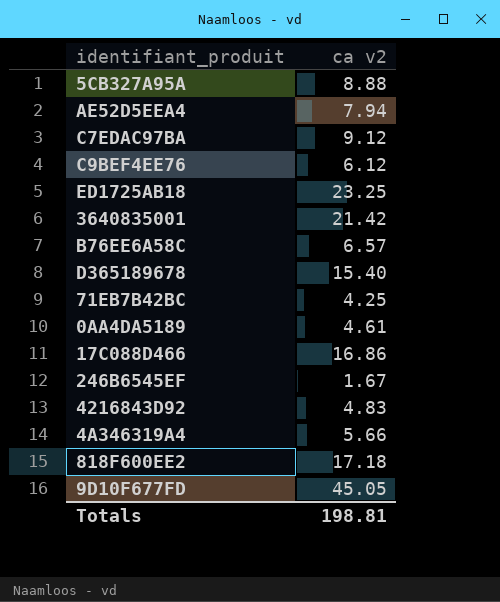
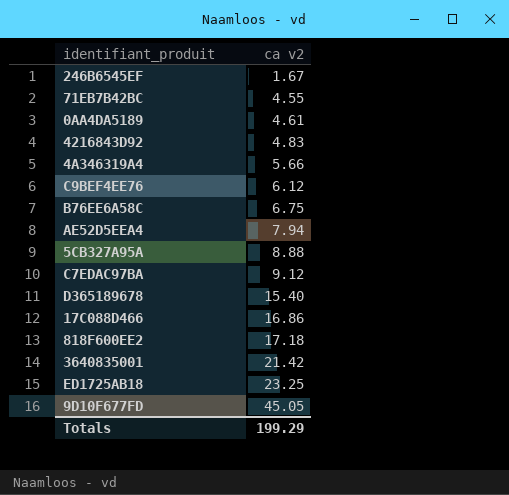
row order: none -> ca v2 ascending
71EB7B42BC | ca v2: 4.25 -> 4.55
B76EE6A58C | ca v2: 6.57 -> 6.75
Totals | ca v2: 198.81 -> 199.29

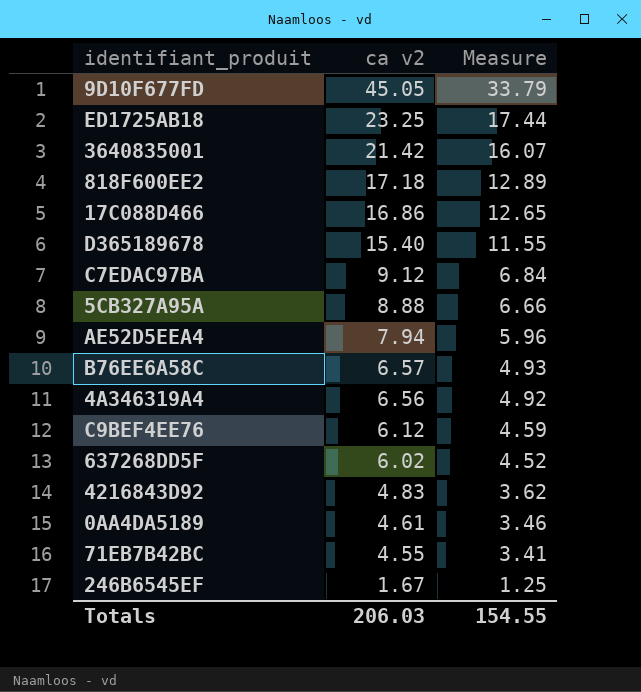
row order: ca v2 ascending -> ca v2 descending
column Measure | formula: none -> [ca v2] * 0.75
B76EE6A58C | ca v2: 6.75 -> 6.57
4A346319A4 | ca v2: 5.66 -> 6.56
row 637268DD5F: none -> 6.02 | 4.52
Totals | ca v2: 199.29 -> 206.03

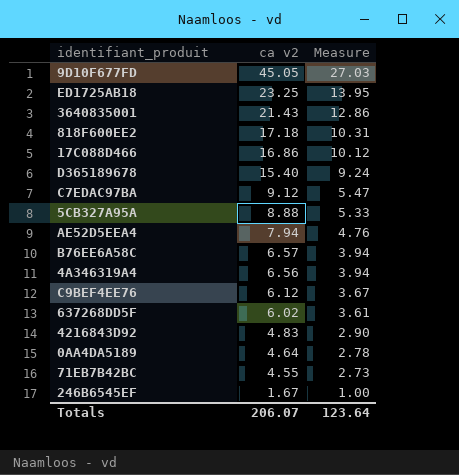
column Measure | formula: [ca v2] * 0.75 -> [ca v2] * 0.6
3640835001 | ca v2: 21.42 -> 21.43
0AA4DA5189 | ca v2: 4.61 -> 4.64
Totals | ca v2: 206.03 -> 206.07
Totals | Measure: 154.55 -> 123.64

